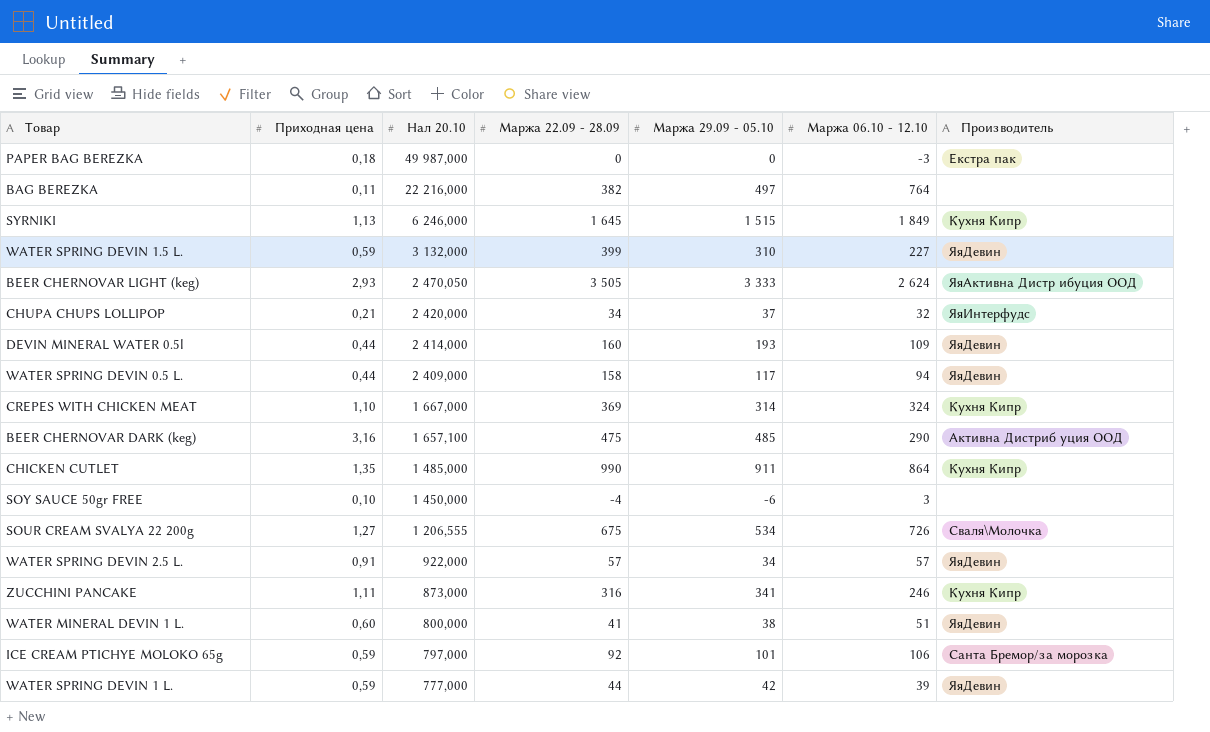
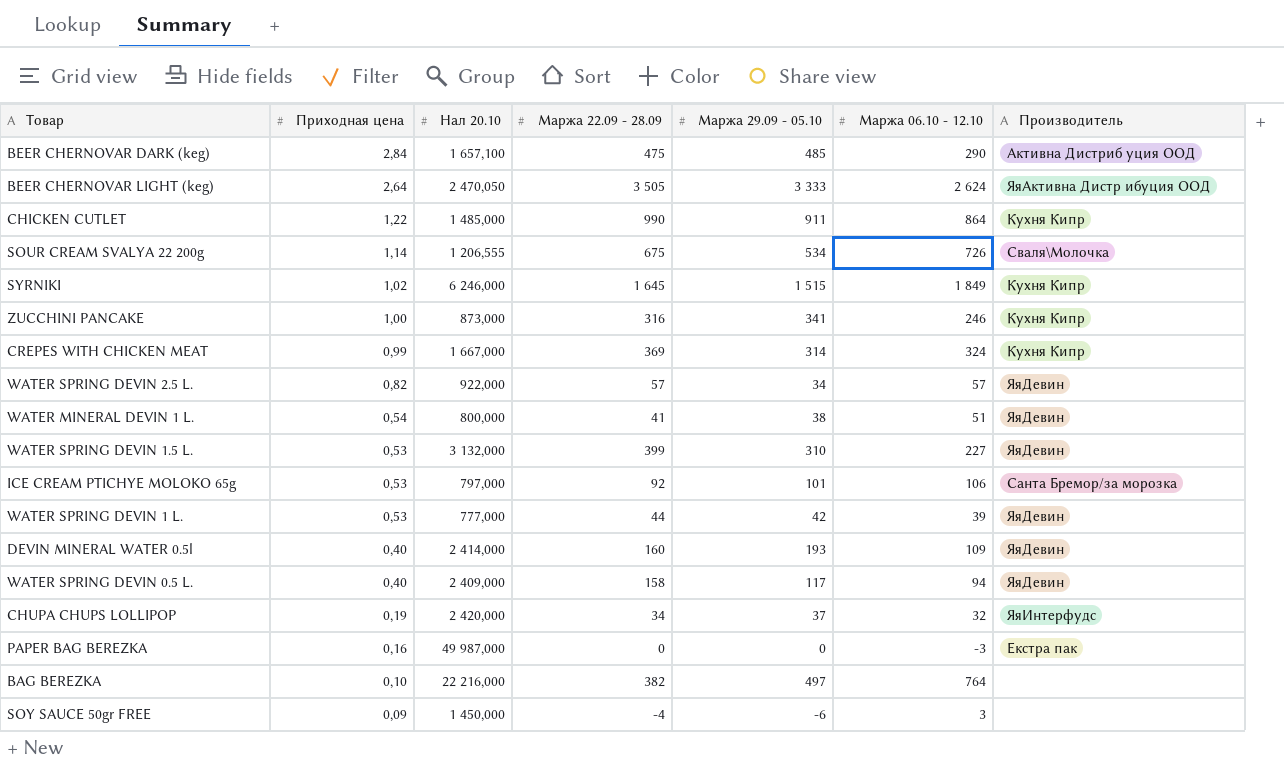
row order: Нал 20.10 descending -> Приходная цена descending
BEER CHERNOVAR DARK (keg) | Приходная цена: 3,16 -> 2,84
BEER CHERNOVAR LIGHT (keg) | Приходная цена: 2,93 -> 2,64
CHICKEN CUTLET | Приходная цена: 1,35 -> 1,22
SOUR CREAM SVALYA 22 200g | Приходная цена: 1,27 -> 1,14
SYRNIKI | Приходная цена: 1,13 -> 1,02
ZUCCHINI PANCAKE | Приходная цена: 1,11 -> 1,00
CREPES WITH CHICKEN MEAT | Приходная цена: 1,10 -> 0,99
WATER SPRING DEVIN 2.5 L. | Приходная цена: 0,91 -> 0,82
WATER MINERAL DEVIN 1 L. | Приходная цена: 0,60 -> 0,54
WATER SPRING DEVIN 1.5 L. | Приходная цена: 0,59 -> 0,53
ICE CREAM PTICHYE MOLOKO 65g | Приходная цена: 0,59 -> 0,53
WATER SPRING DEVIN 1 L. | Приходная цена: 0,59 -> 0,53
DEVIN MINERAL WATER 0.5l | Приходная цена: 0,44 -> 0,40
WATER SPRING DEVIN 0.5 L. | Приходная цена: 0,44 -> 0,40
CHUPA CHUPS LOLLIPOP | Приходная цена: 0,21 -> 0,19
PAPER BAG BEREZKA | Приходная цена: 0,18 -> 0,16
BAG BEREZKA | Приходная цена: 0,11 -> 0,10
SOY SAUCE 50gr FREE | Приходная цена: 0,10 -> 0,09

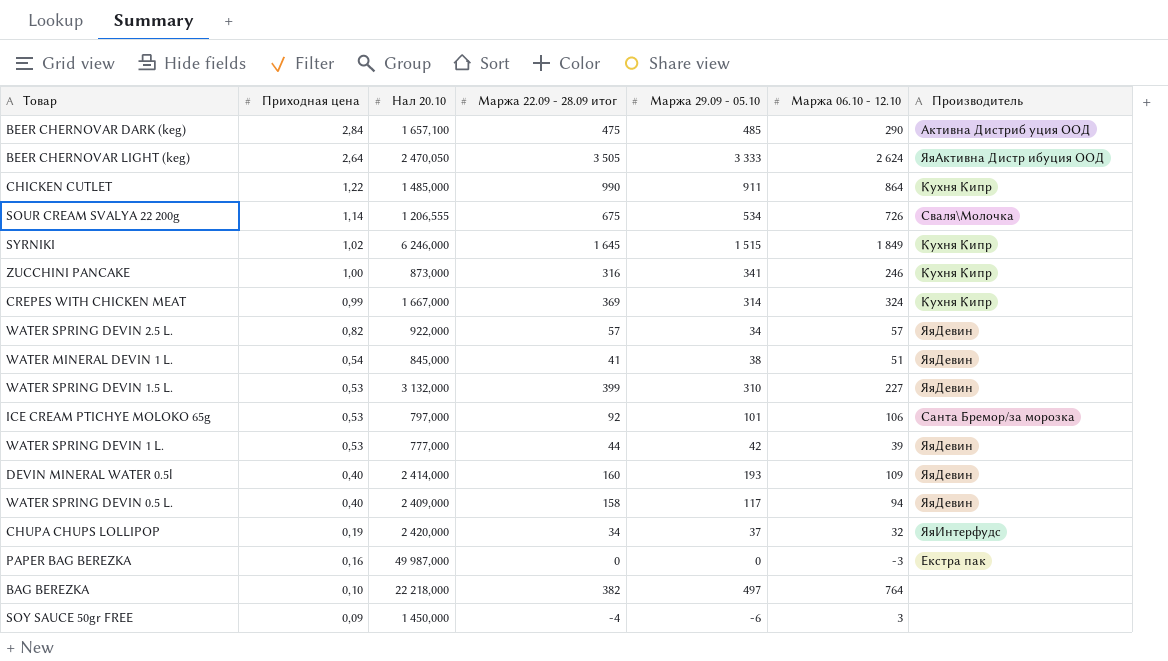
column name: Маржа 22.09 - 28.09 -> Маржа 22.09 - 28.09 итог
WATER MINERAL DEVIN 1 L. | Нал 20.10: 800,000 -> 845,000
BAG BEREZKA | Нал 20.10: 22 216,000 -> 22 218,000

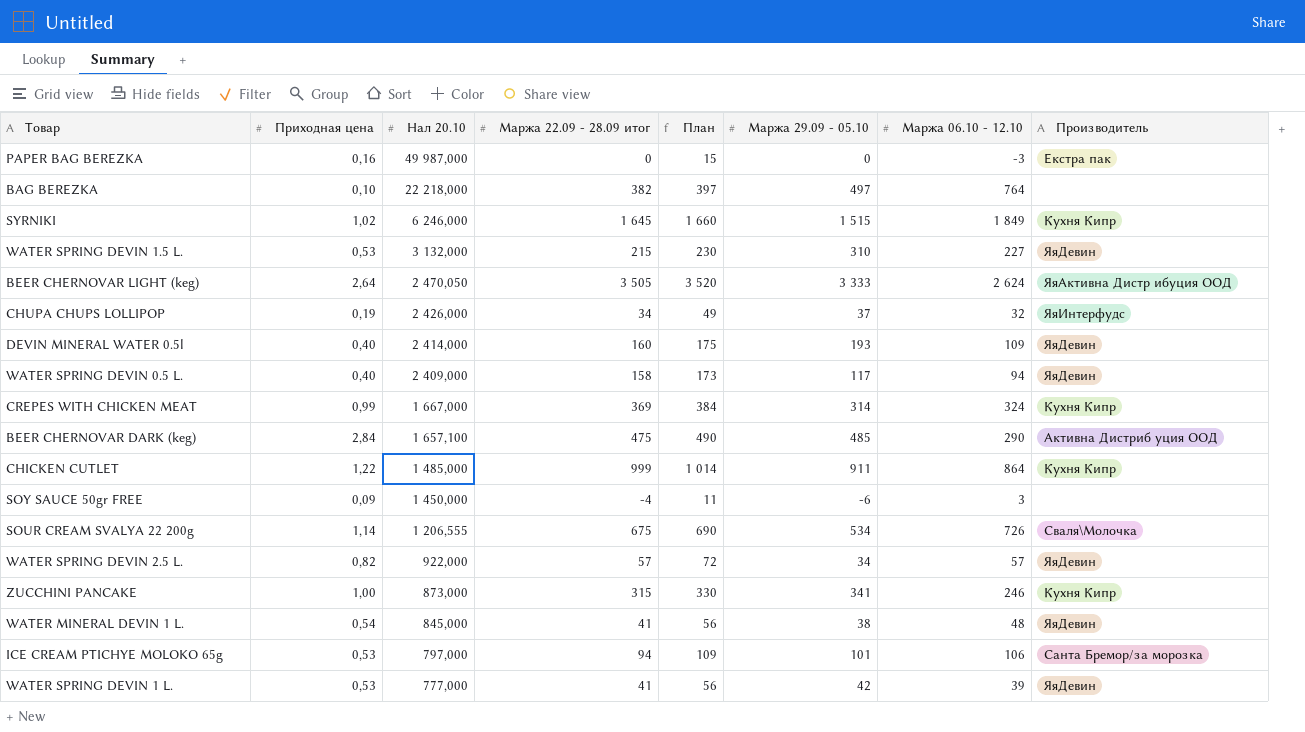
row order: Приходная цена descending -> Нал 20.10 descending
column План | formula: none -> [Маржа 22.09 - 28.09 итог] + 15
WATER SPRING DEVIN 1.5 L. | Маржа 22.09 - 28.09 итог: 399 -> 215
CHUPA CHUPS LOLLIPOP | Нал 20.10: 2 420,000 -> 2 426,000
CHICKEN CUTLET | Маржа 22.09 - 28.09 итог: 990 -> 999
ZUCCHINI PANCAKE | Маржа 22.09 - 28.09 итог: 316 -> 315
WATER MINERAL DEVIN 1 L. | Маржа 06.10 - 12.10: 51 -> 48
ICE CREAM PTICHYE MOLOKO 65g | Маржа 22.09 - 28.09 итог: 92 -> 94
WATER SPRING DEVIN 1 L. | Маржа 22.09 - 28.09 итог: 44 -> 41

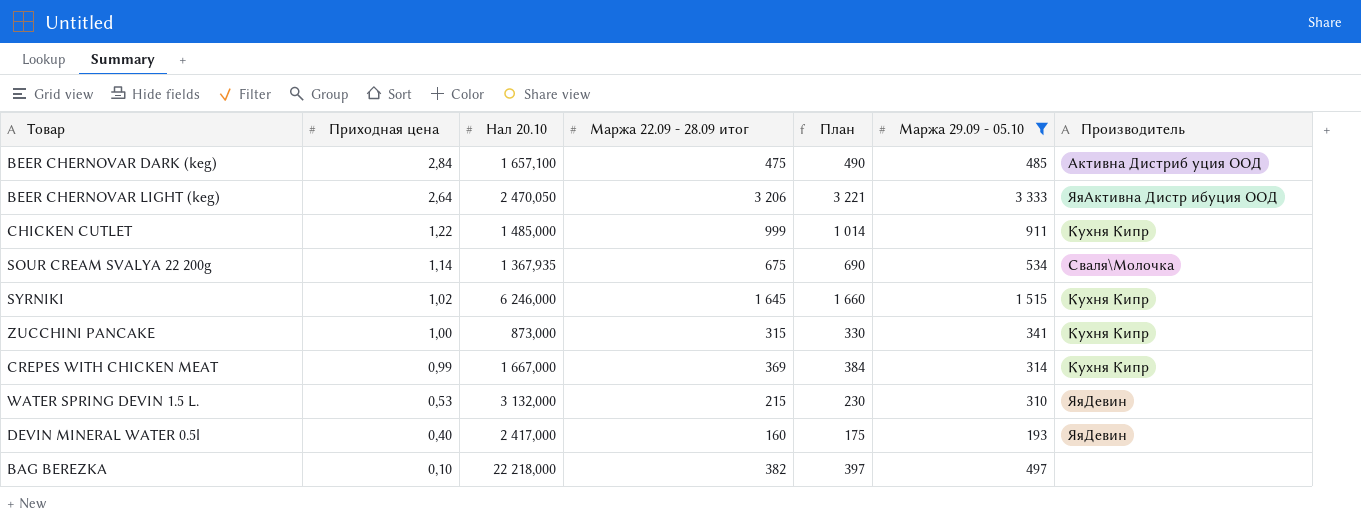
filter: none -> Маржа 29.09 - 05.10 >= 193
row order: Нал 20.10 descending -> Приходная цена descending
column Маржа 06.10 - 12.10 | position: 7 -> none
BEER CHERNOVAR LIGHT (keg) | Маржа 22.09 - 28.09 итог: 3 505 -> 3 206
BEER CHERNOVAR LIGHT (keg) | План: 3 520 -> 3 221
SOUR CREAM SVALYA 22 200g | Нал 20.10: 1 206,555 -> 1 367,935
DEVIN MINERAL WATER 0.5l | Нал 20.10: 2 414,000 -> 2 417,000

